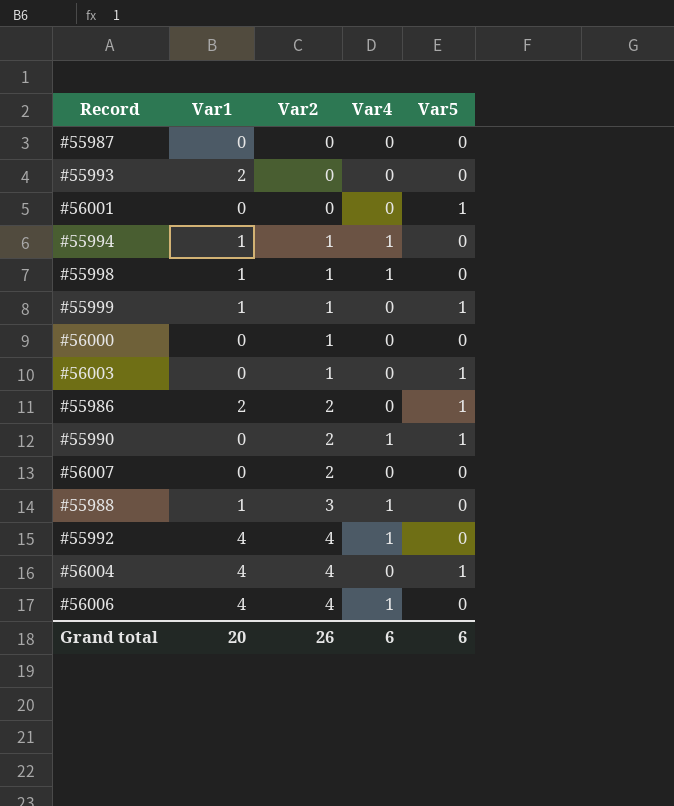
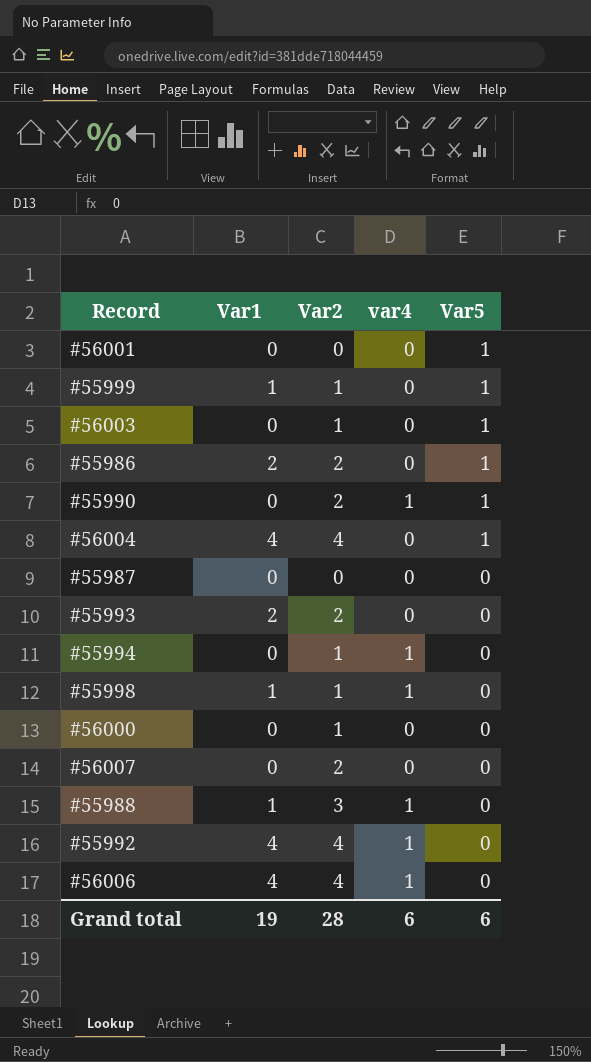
row order: Var2 ascending -> Var5 descending
column name: Var4 -> var4
#55993 | Var2: 0 -> 2
#55994 | Var1: 1 -> 0
Grand total | Var1: 20 -> 19
Grand total | Var2: 26 -> 28

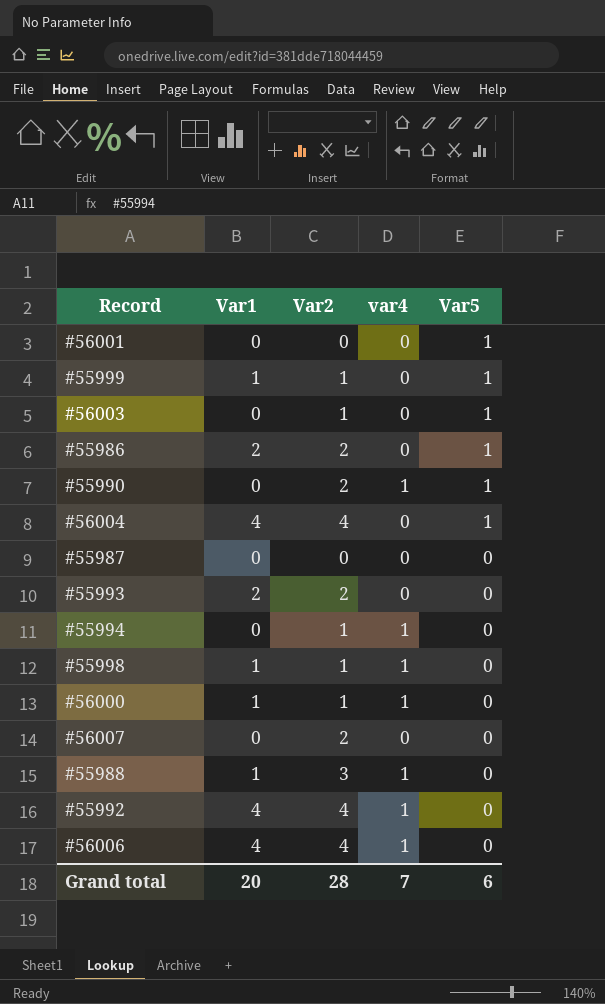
#56000 | Var1: 0 -> 1
#56000 | var4: 0 -> 1
Grand total | Var1: 19 -> 20
Grand total | var4: 6 -> 7

